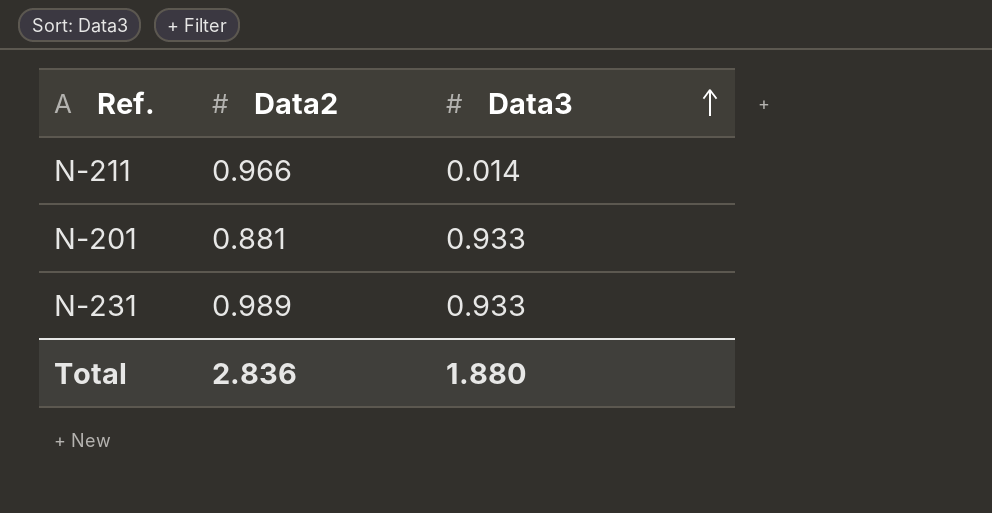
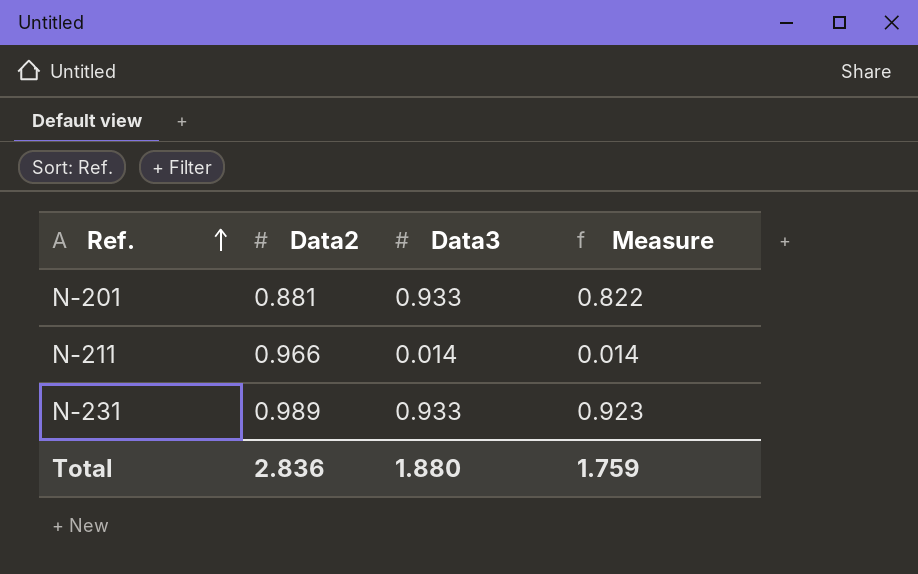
row order: Data3 ascending -> Ref. ascending
column Measure | formula: none -> [Data2] * [Data3]

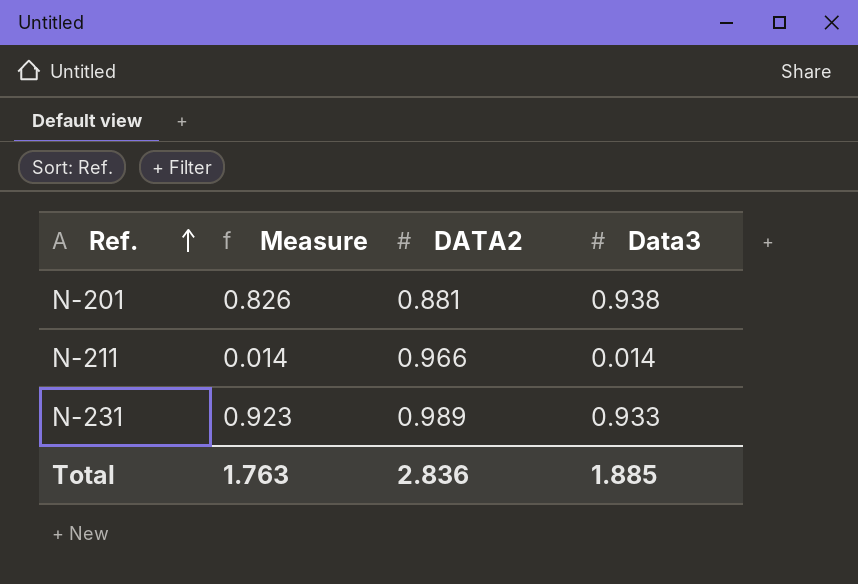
column Measure | position: 4 -> 2
column name: Data2 -> DATA2
N-201 | Measure: 0.822 -> 0.826
N-201 | Data3: 0.933 -> 0.938
Total | Measure: 1.759 -> 1.763
Total | Data3: 1.880 -> 1.885

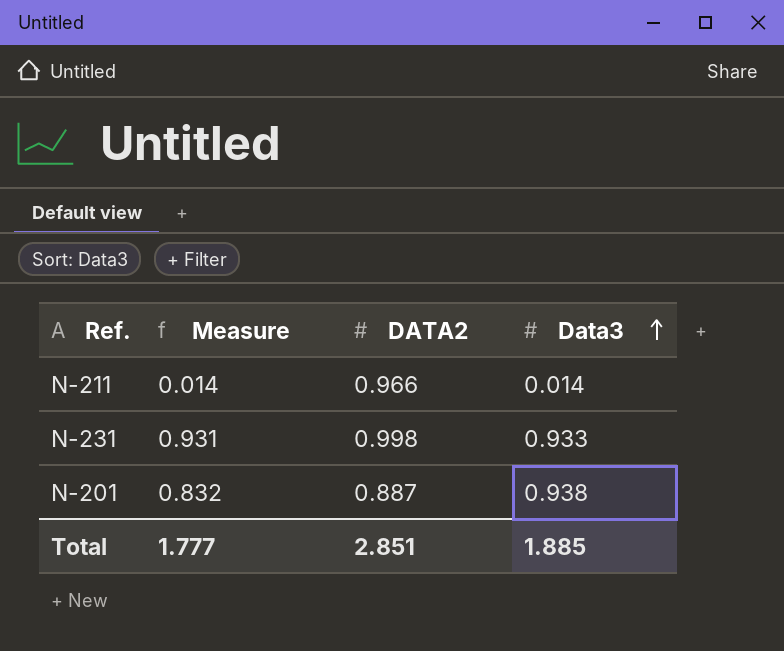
row order: Ref. ascending -> Data3 ascending
N-231 | Measure: 0.923 -> 0.931
N-231 | DATA2: 0.989 -> 0.998
N-201 | Measure: 0.826 -> 0.832
N-201 | DATA2: 0.881 -> 0.887
Total | Measure: 1.763 -> 1.777
Total | DATA2: 2.836 -> 2.851

